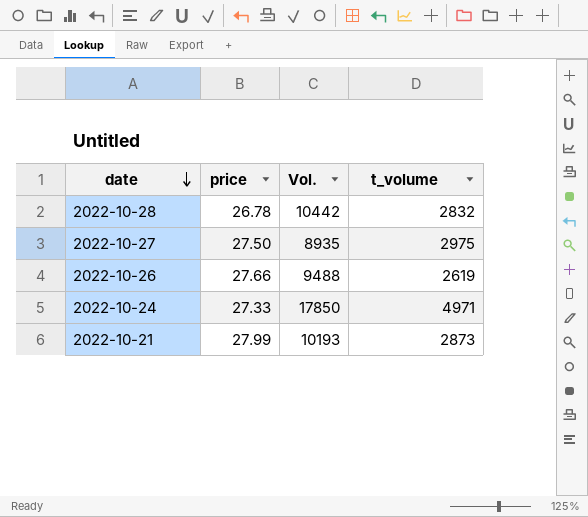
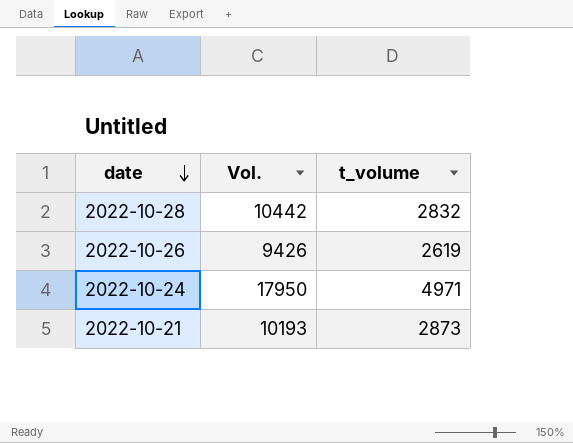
column price | position: 2 -> none
row 2022-10-27: 27.50 | 8935 | 2975 -> none
2022-10-26 | Vol.: 9488 -> 9426
2022-10-24 | Vol.: 17850 -> 17950

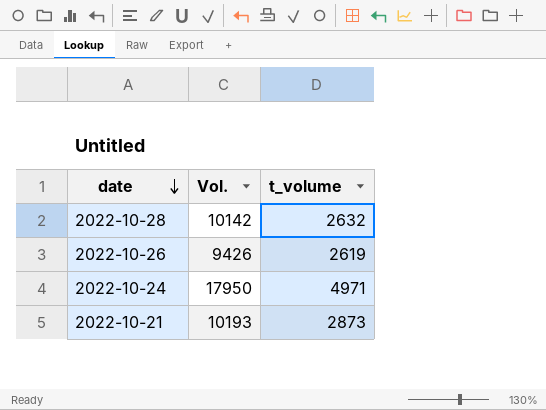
2022-10-28 | Vol.: 10442 -> 10142
2022-10-28 | t_volume: 2832 -> 2632

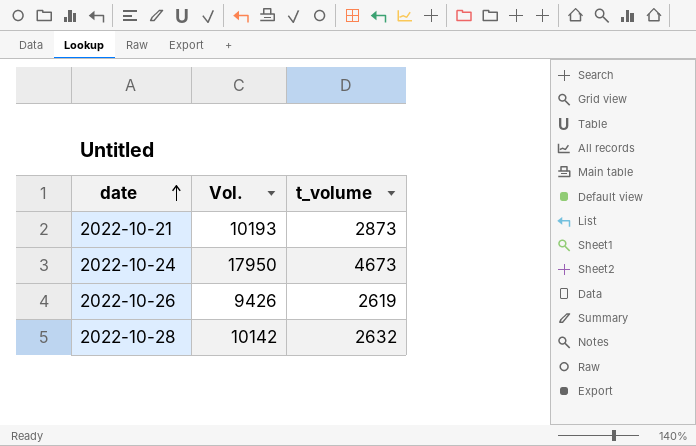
row order: date descending -> date ascending
2022-10-24 | t_volume: 4971 -> 4673

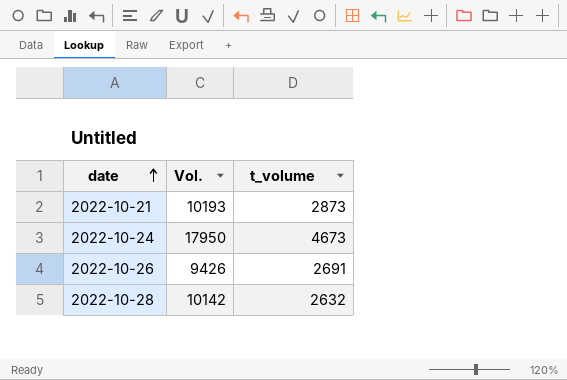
2022-10-26 | t_volume: 2619 -> 2691

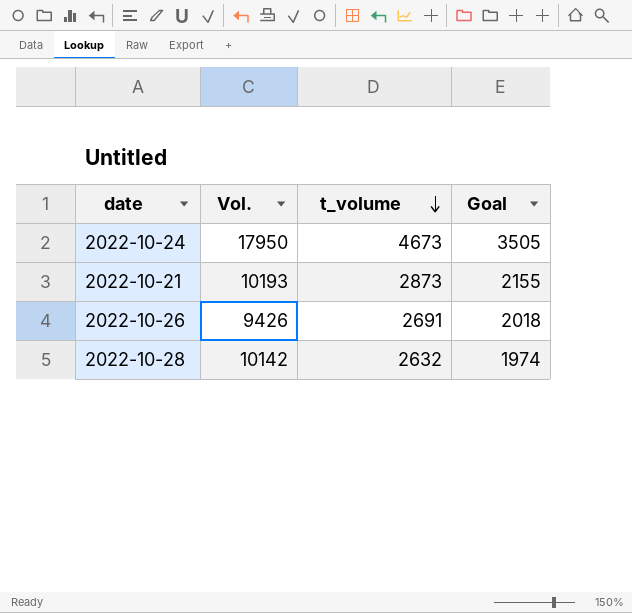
row order: date ascending -> t_volume descending
column Goal | formula: none -> [t_volume] * 0.75

